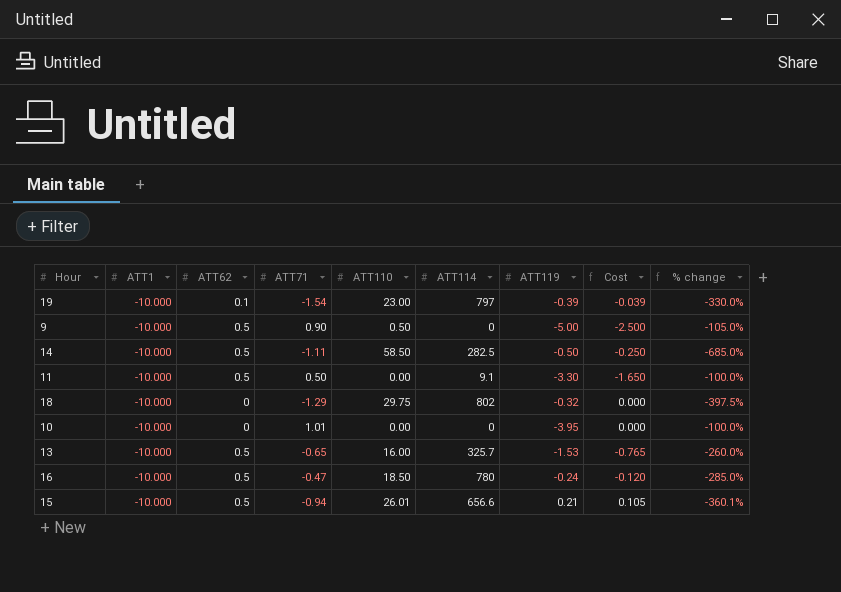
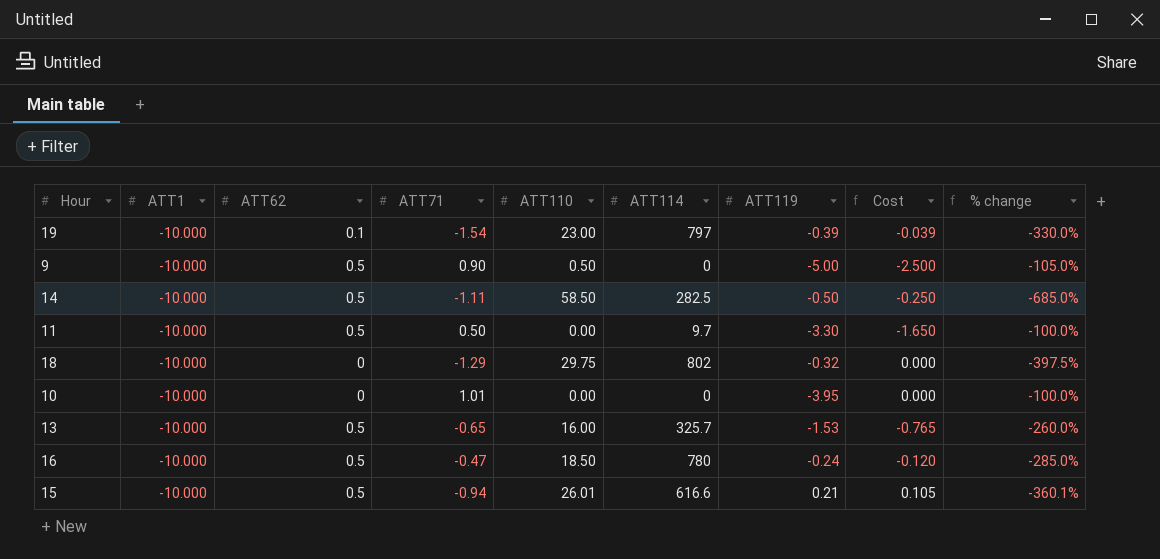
11 | ATT114: 9.1 -> 9.7
15 | ATT114: 656.6 -> 616.6

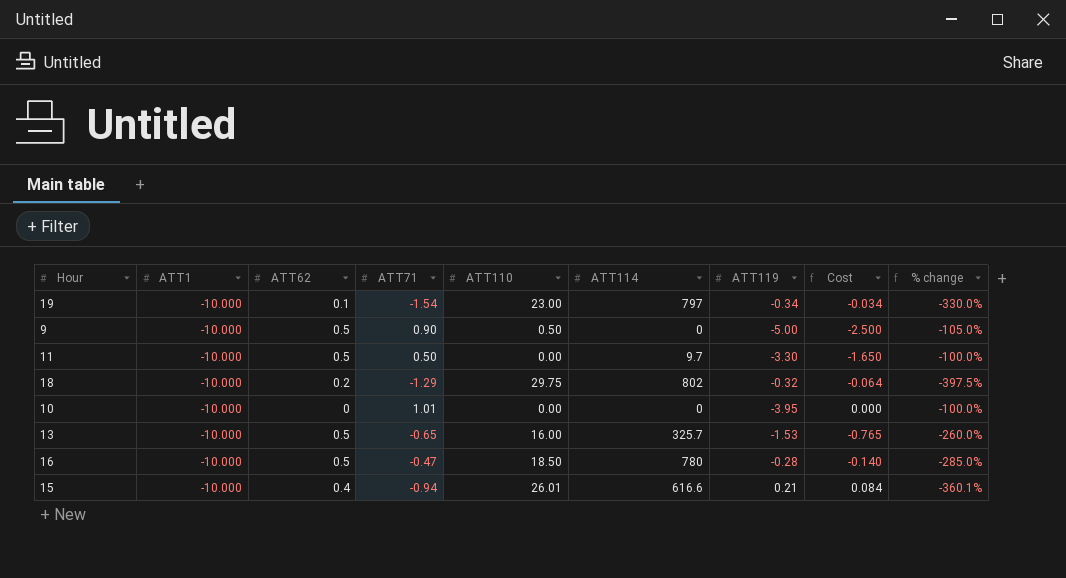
row 14: -10.000 | 0.5 | -1.11 | 58.50 | 282.5 | -0.50 | -0.250 | -685.0% -> none
19 | ATT119: -0.39 -> -0.34
19 | Cost: -0.039 -> -0.034
18 | ATT62: 0 -> 0.2
18 | Cost: 0.000 -> -0.064
16 | ATT119: -0.24 -> -0.28
16 | Cost: -0.120 -> -0.140
15 | ATT62: 0.5 -> 0.4
15 | Cost: 0.105 -> 0.084

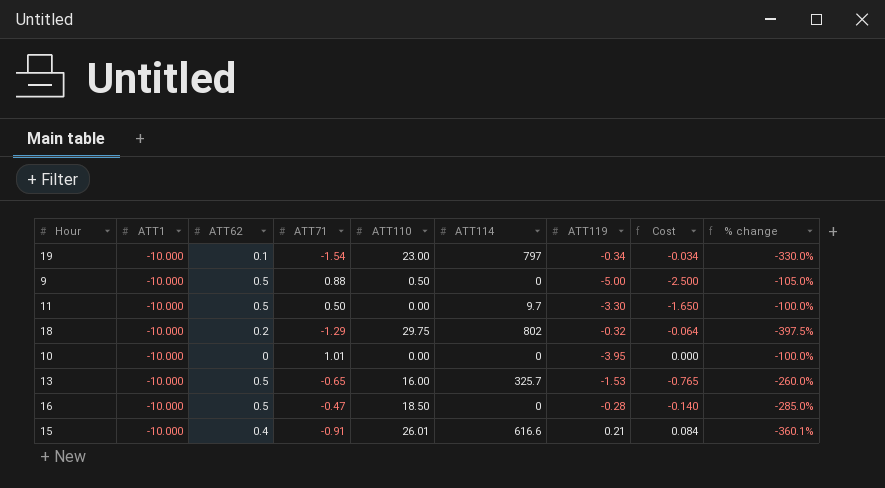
9 | ATT71: 0.90 -> 0.88
16 | ATT114: 780 -> 0
15 | ATT71: -0.94 -> -0.91

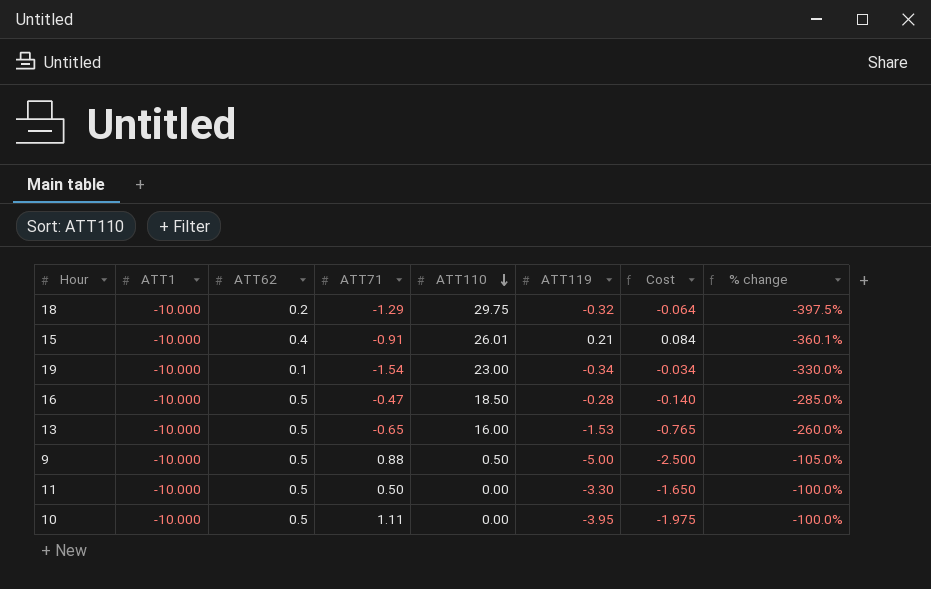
row order: none -> ATT110 descending
column ATT114 | position: 6 -> none
10 | ATT62: 0 -> 0.5
10 | ATT71: 1.01 -> 1.11
10 | Cost: 0.000 -> -1.975

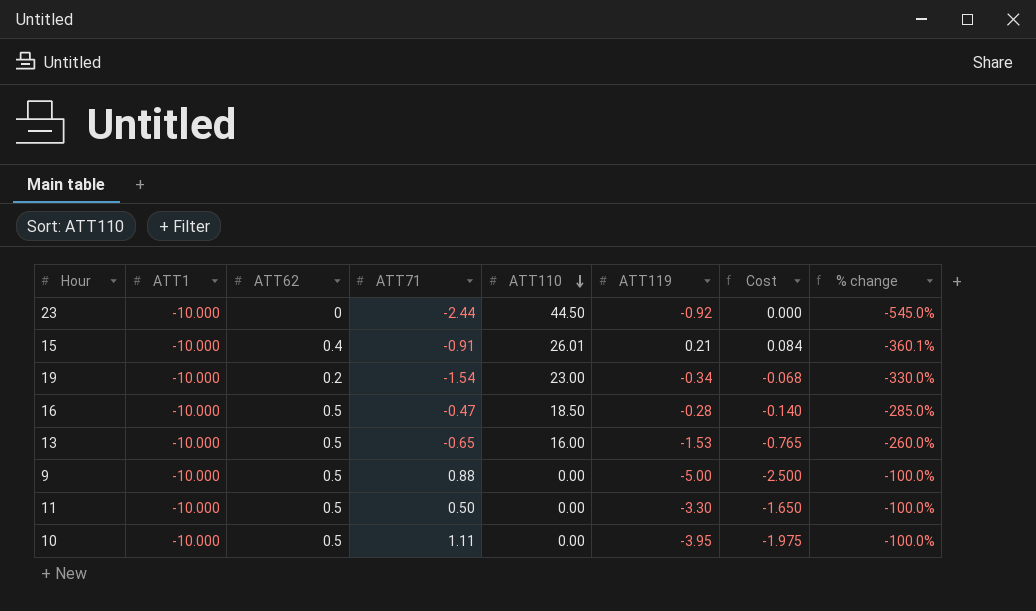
row 18: -10.000 | 0.2 | -1.29 | 29.75 | -0.32 | -0.064 | -397.5% -> none
row 23: none -> -10.000 | 0 | -2.44 | 44.50 | -0.92 | 0.000 | -545.0%
19 | ATT62: 0.1 -> 0.2
19 | Cost: -0.034 -> -0.068
9 | ATT110: 0.50 -> 0.00
9 | % change: -105.0% -> -100.0%

